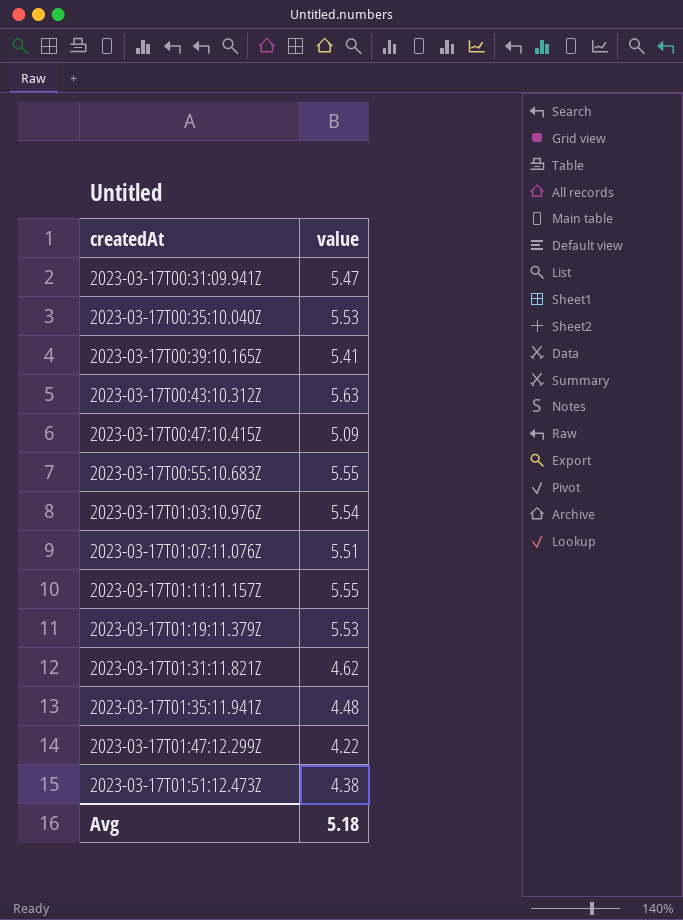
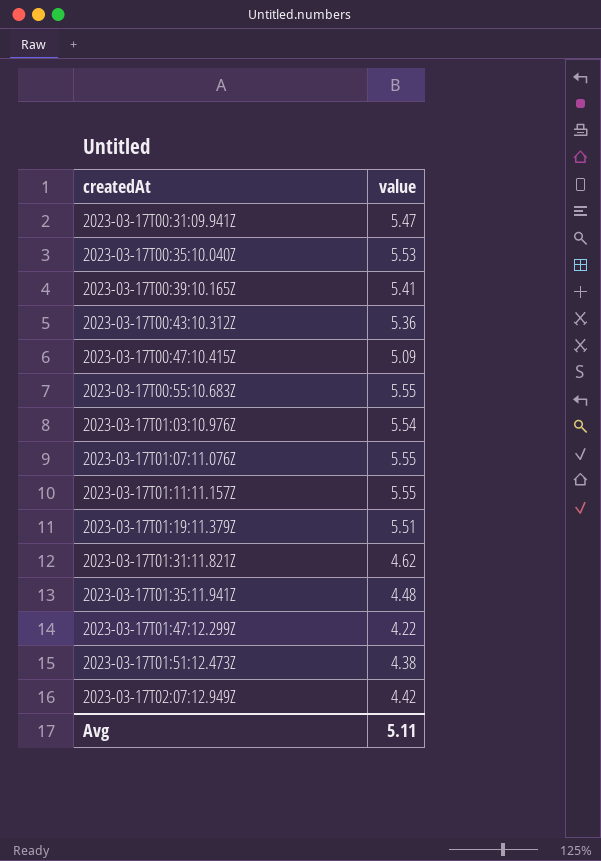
2023-03-17T00:43:10.312Z | value: 5.63 -> 5.36
2023-03-17T01:07:11.076Z | value: 5.51 -> 5.55
2023-03-17T01:19:11.379Z | value: 5.53 -> 5.51
row 2023-03-17T02:07:12.949Z: none -> 4.42
Avg | value: 5.18 -> 5.11

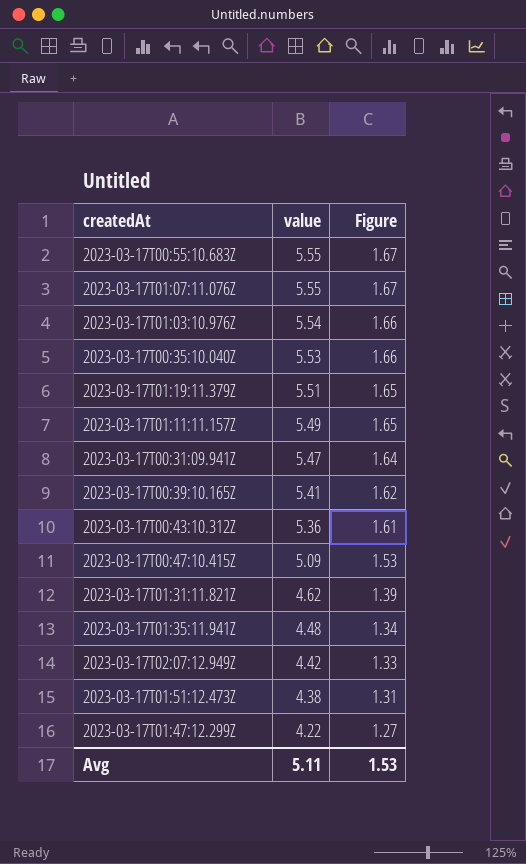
row order: createdAt ascending -> value descending
column Figure | formula: none -> [value] * 0.3
2023-03-17T01:11:11.157Z | value: 5.55 -> 5.49

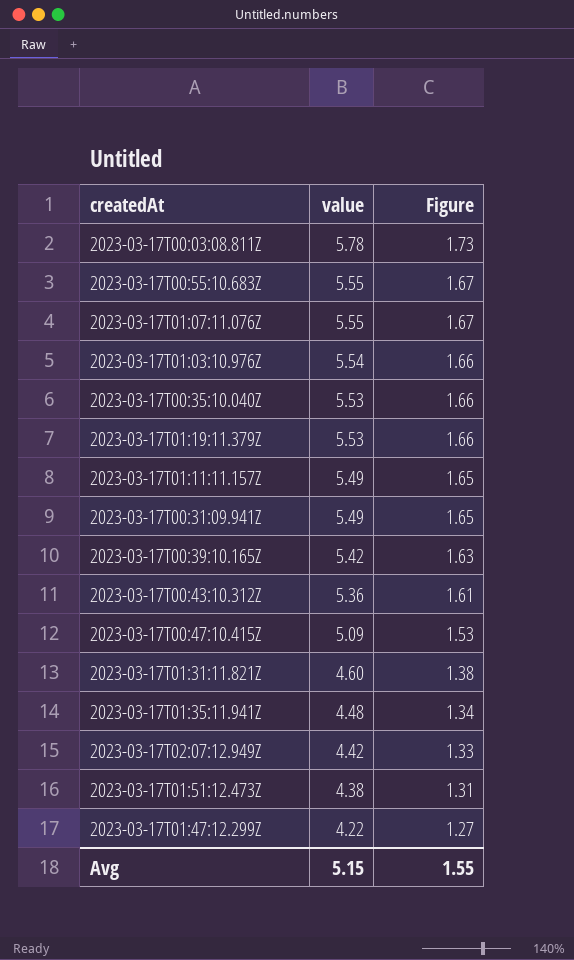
row 2023-03-17T00:03:08.811Z: none -> 5.78 | 1.73
2023-03-17T01:19:11.379Z | value: 5.51 -> 5.53
2023-03-17T01:19:11.379Z | Figure: 1.65 -> 1.66
2023-03-17T00:31:09.941Z | value: 5.47 -> 5.49
2023-03-17T00:31:09.941Z | Figure: 1.64 -> 1.65
2023-03-17T00:39:10.165Z | value: 5.41 -> 5.42
2023-03-17T00:39:10.165Z | Figure: 1.62 -> 1.63
2023-03-17T01:31:11.821Z | value: 4.62 -> 4.60
2023-03-17T01:31:11.821Z | Figure: 1.39 -> 1.38
Avg | value: 5.11 -> 5.15
Avg | Figure: 1.53 -> 1.55

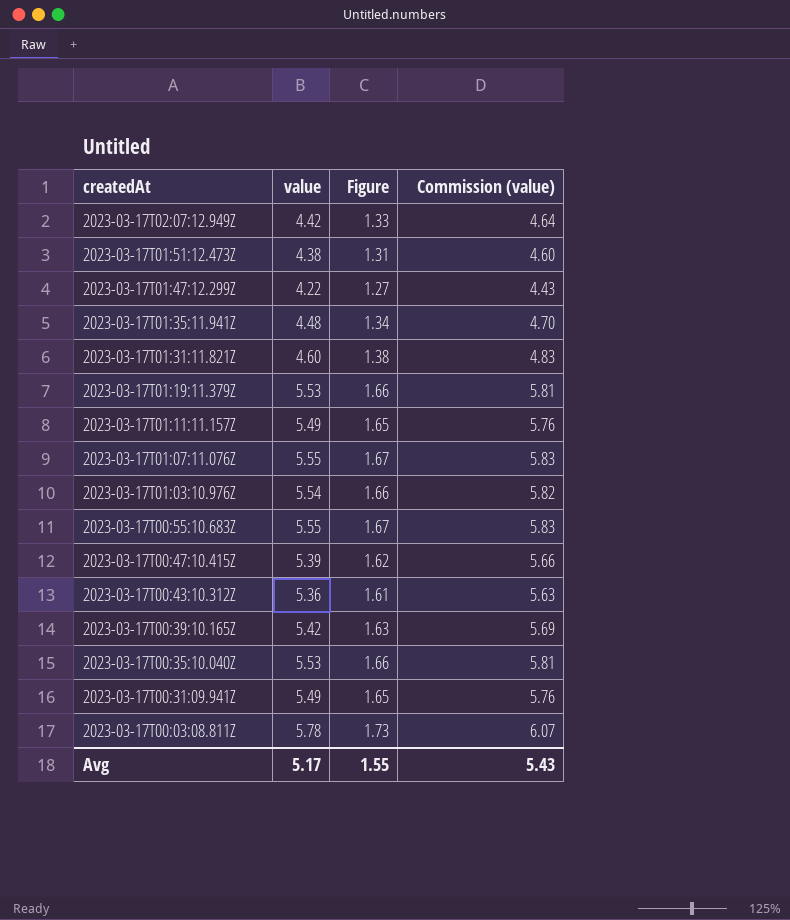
row order: value descending -> createdAt descending
column Commission (value) | formula: none -> [value] * 1.05
2023-03-17T00:47:10.415Z | value: 5.09 -> 5.39
2023-03-17T00:47:10.415Z | Figure: 1.53 -> 1.62
Avg | value: 5.15 -> 5.17

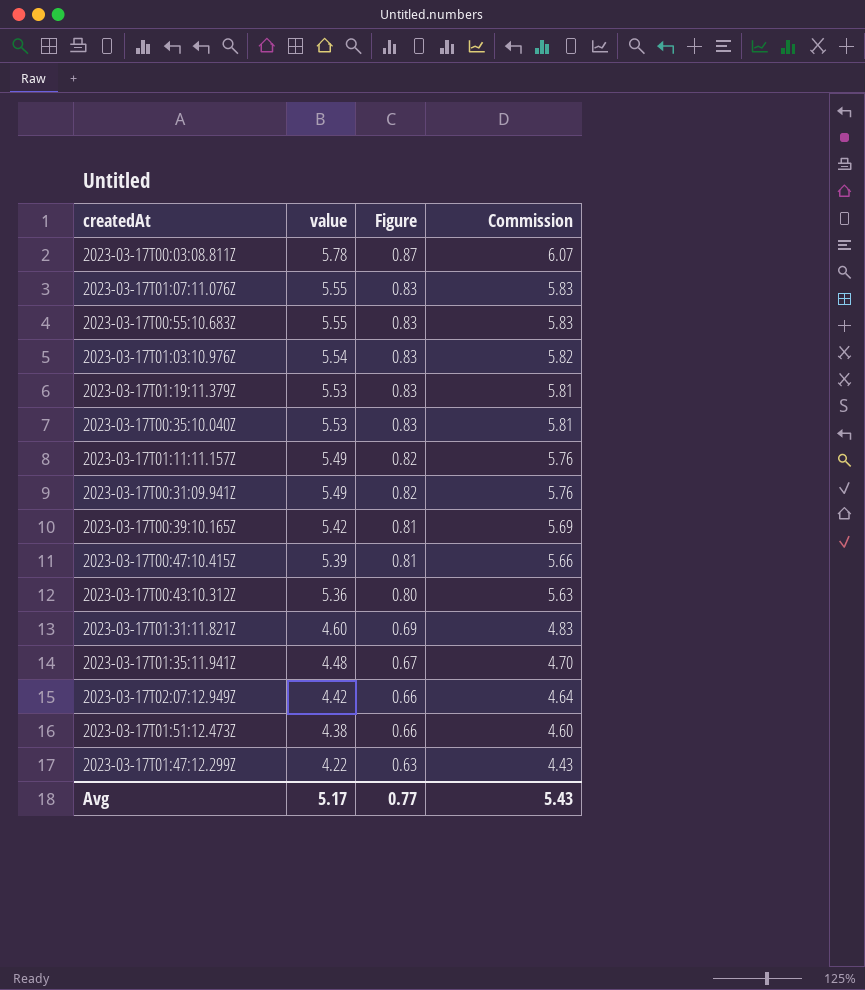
row order: createdAt descending -> value descending
column Figure | formula: [value] * 0.3 -> [value] * 0.15
column name: Commission (value) -> Commission
Avg | Figure: 1.55 -> 0.77

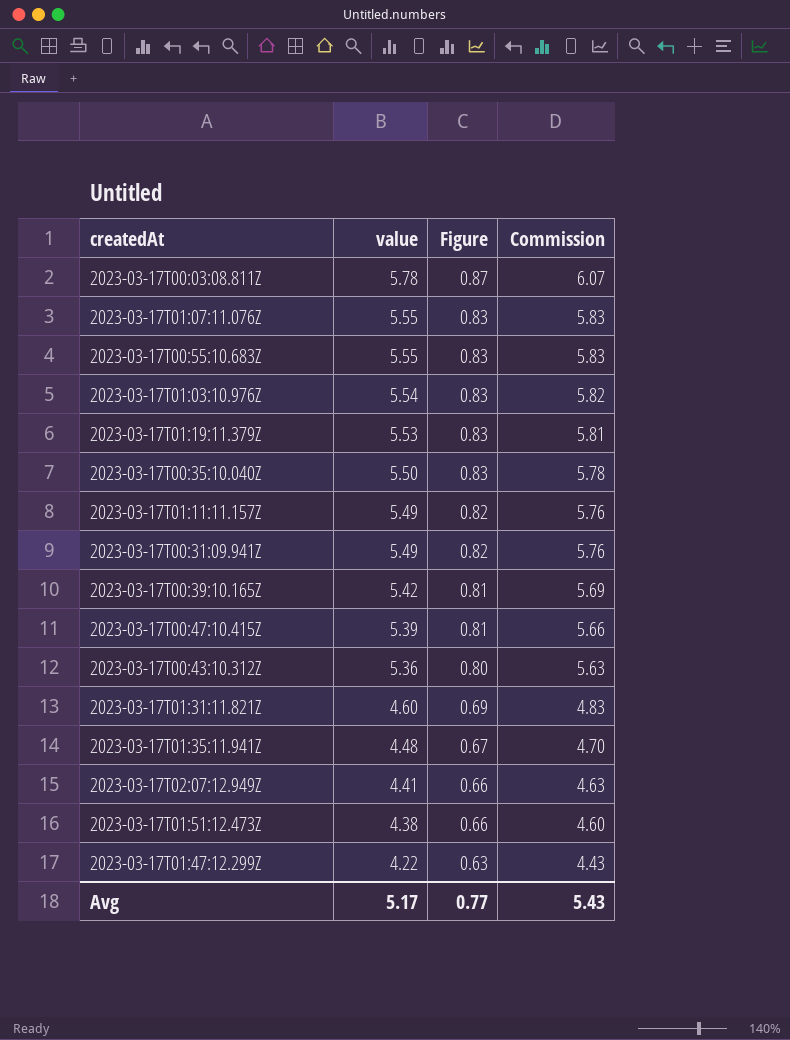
2023-03-17T00:35:10.040Z | value: 5.53 -> 5.50
2023-03-17T00:35:10.040Z | Commission: 5.81 -> 5.78
2023-03-17T02:07:12.949Z | value: 4.42 -> 4.41
2023-03-17T02:07:12.949Z | Commission: 4.64 -> 4.63

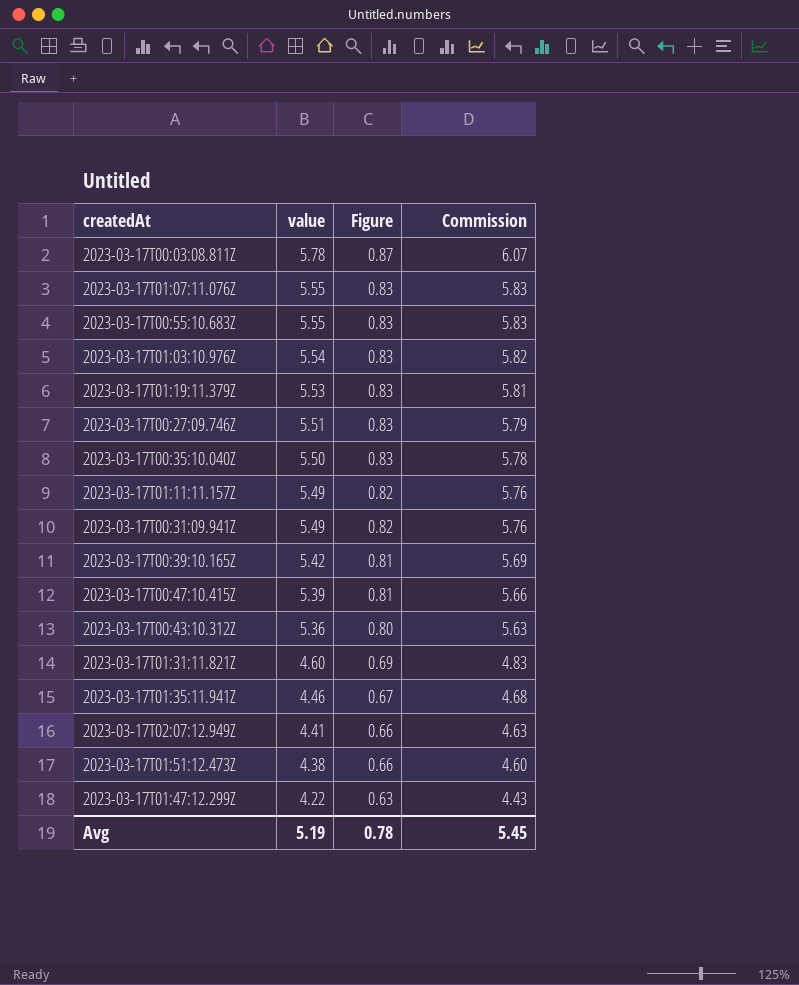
row 2023-03-17T00:27:09.746Z: none -> 5.51 | 0.83 | 5.79
2023-03-17T01:35:11.941Z | value: 4.48 -> 4.46
2023-03-17T01:35:11.941Z | Commission: 4.70 -> 4.68
Avg | value: 5.17 -> 5.19
Avg | Figure: 0.77 -> 0.78
Avg | Commission: 5.43 -> 5.45

